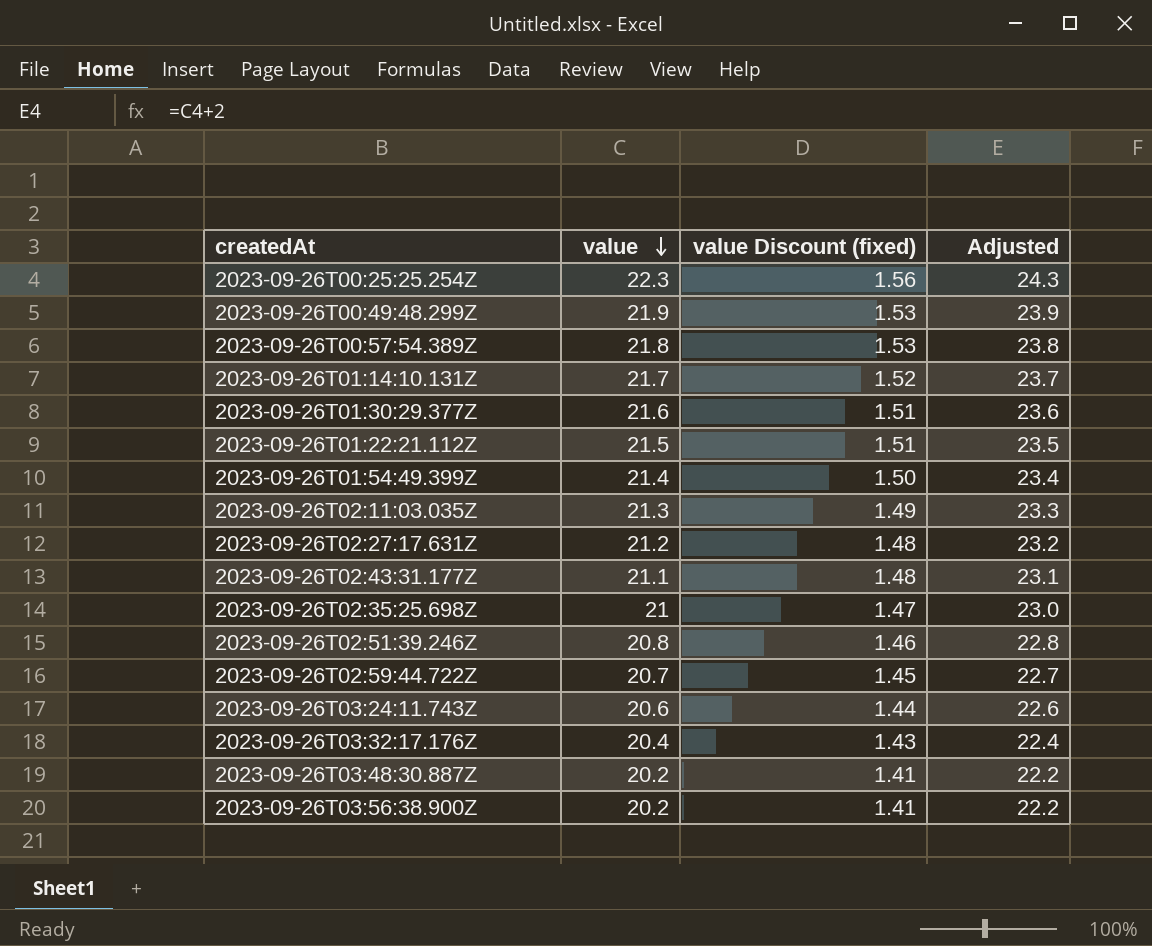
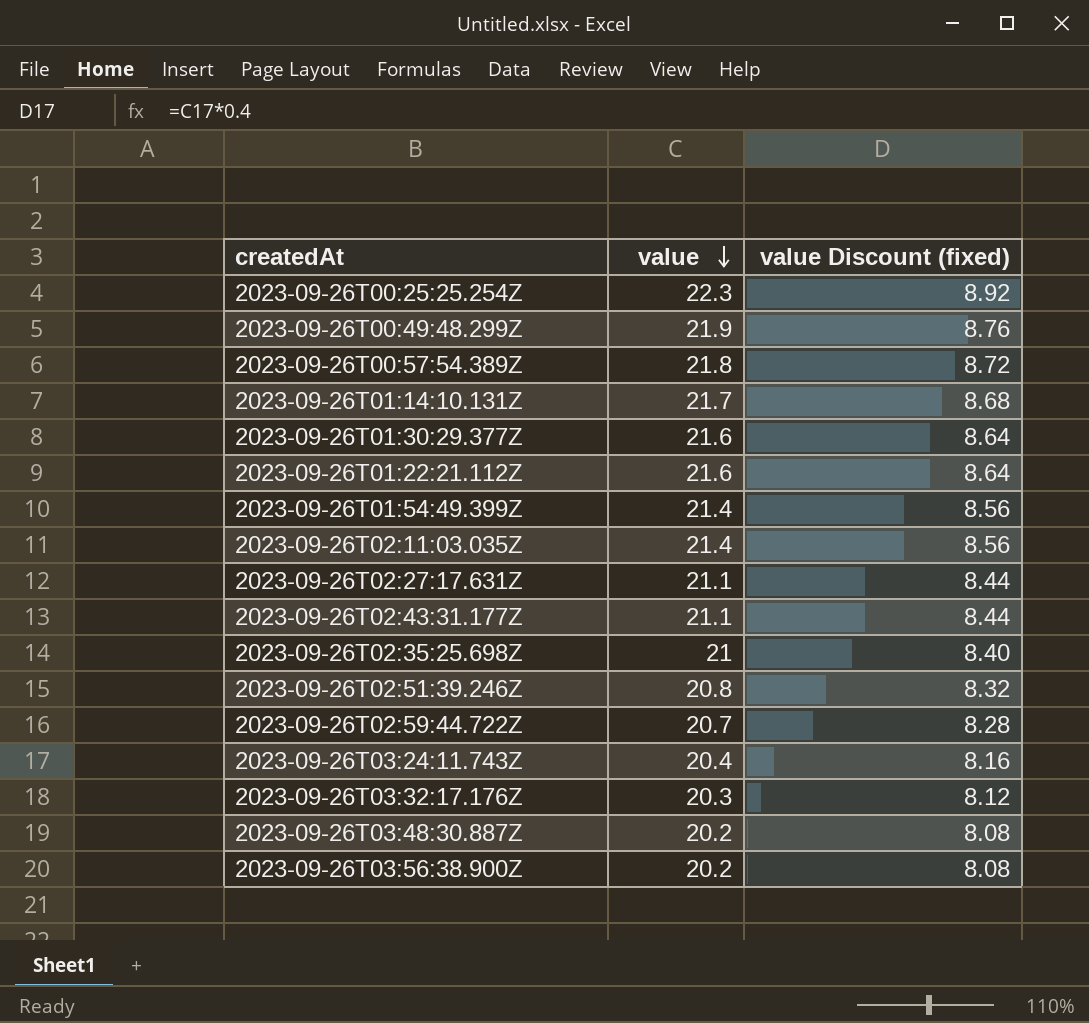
column Adjusted | formula: [value] + 2 -> none
column value Discount (fixed) | formula: [value] * 0.07 -> [value] * 0.4
2023-09-26T01:22:21.112Z | value: 21.5 -> 21.6
2023-09-26T02:11:03.035Z | value: 21.3 -> 21.4
2023-09-26T02:27:17.631Z | value: 21.2 -> 21.1
2023-09-26T03:24:11.743Z | value: 20.6 -> 20.4
2023-09-26T03:32:17.176Z | value: 20.4 -> 20.3

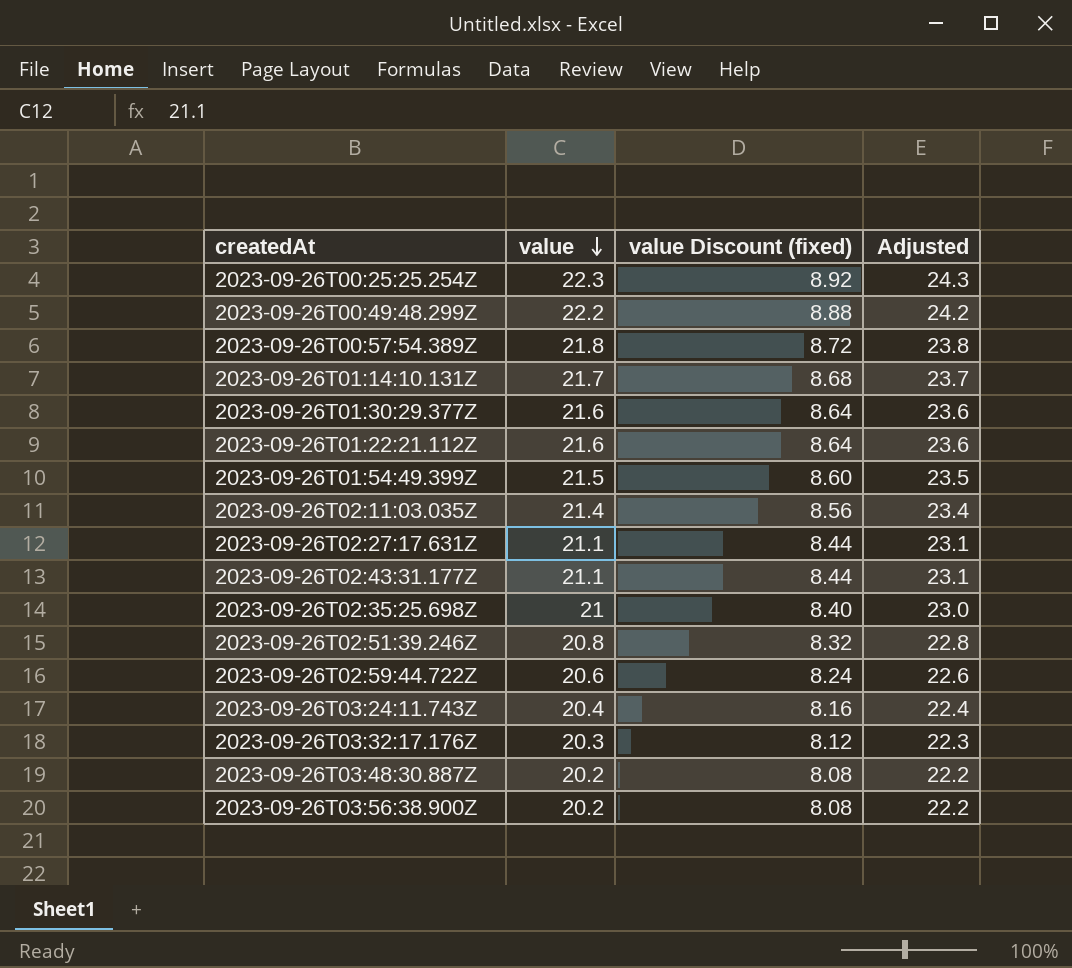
column Adjusted | formula: none -> [value] + 2
2023-09-26T00:49:48.299Z | value: 21.9 -> 22.2
2023-09-26T00:49:48.299Z | value Discount (fixed): 8.76 -> 8.88
2023-09-26T01:54:49.399Z | value: 21.4 -> 21.5
2023-09-26T01:54:49.399Z | value Discount (fixed): 8.56 -> 8.60
2023-09-26T02:59:44.722Z | value: 20.7 -> 20.6
2023-09-26T02:59:44.722Z | value Discount (fixed): 8.28 -> 8.24

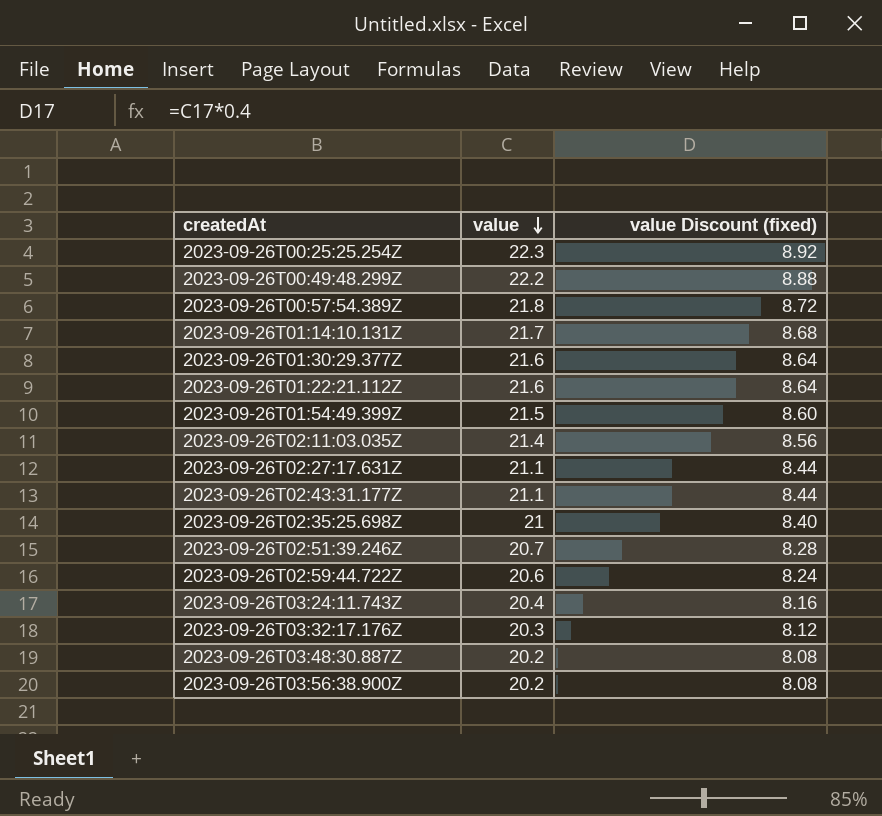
column Adjusted | formula: [value] + 2 -> none
2023-09-26T02:51:39.246Z | value: 20.8 -> 20.7
2023-09-26T02:51:39.246Z | value Discount (fixed): 8.32 -> 8.28

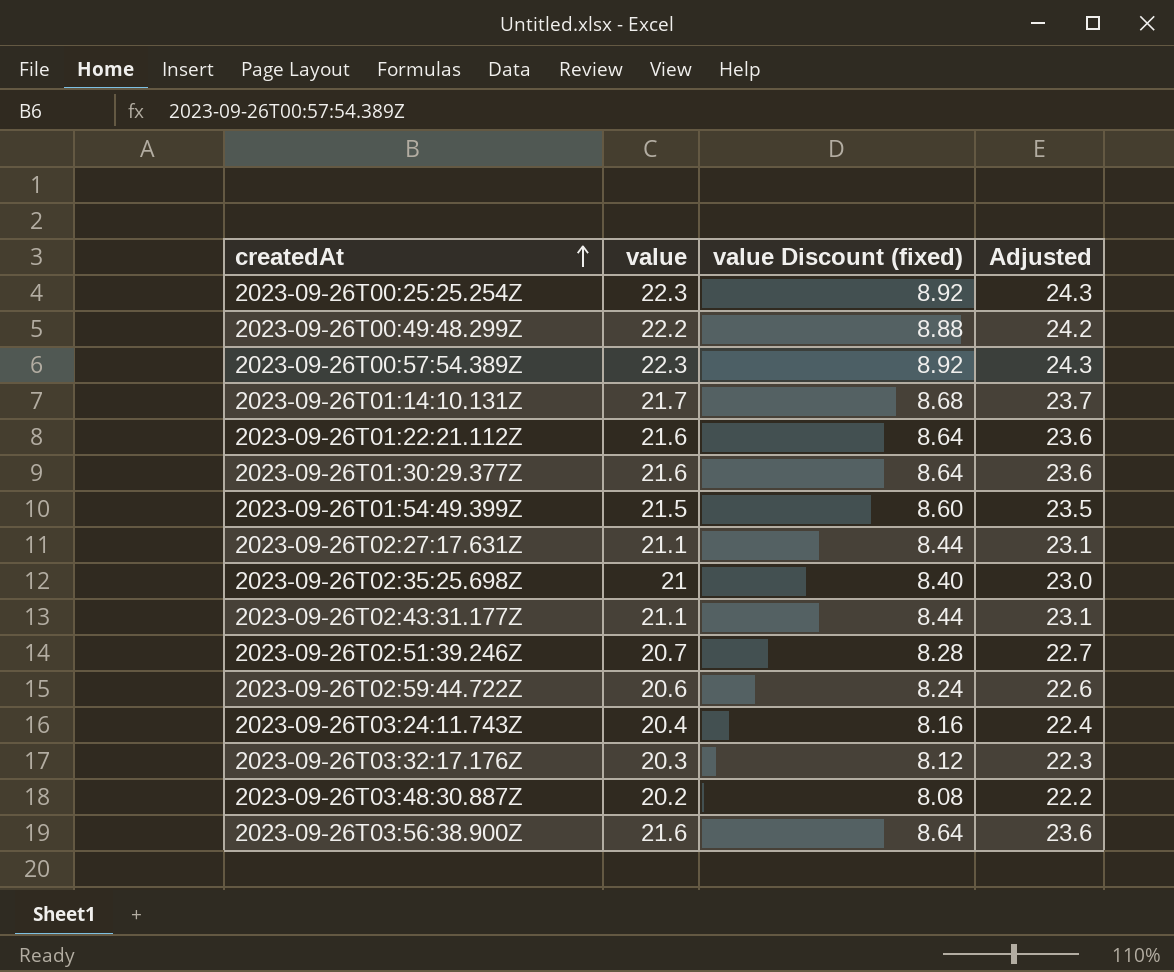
row order: value descending -> createdAt ascending
column Adjusted | formula: none -> [value] + 2
row 2023-09-26T02:11:03.035Z: 21.4 | 8.56 -> none
2023-09-26T00:57:54.389Z | value: 21.8 -> 22.3
2023-09-26T00:57:54.389Z | value Discount (fixed): 8.72 -> 8.92
2023-09-26T03:56:38.900Z | value: 20.2 -> 21.6
2023-09-26T03:56:38.900Z | value Discount (fixed): 8.08 -> 8.64

